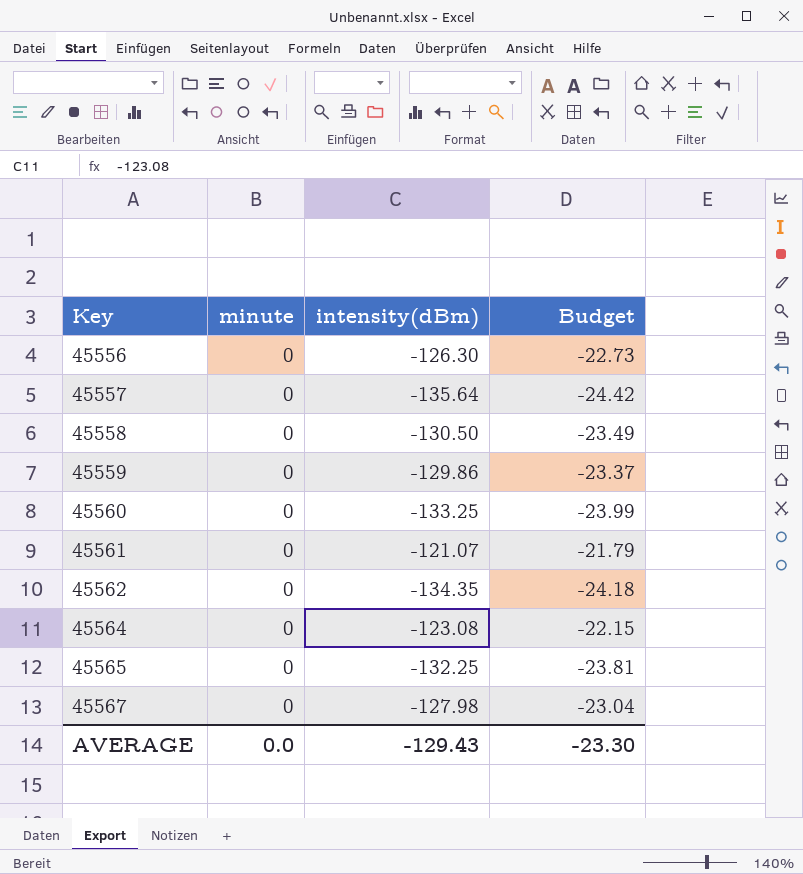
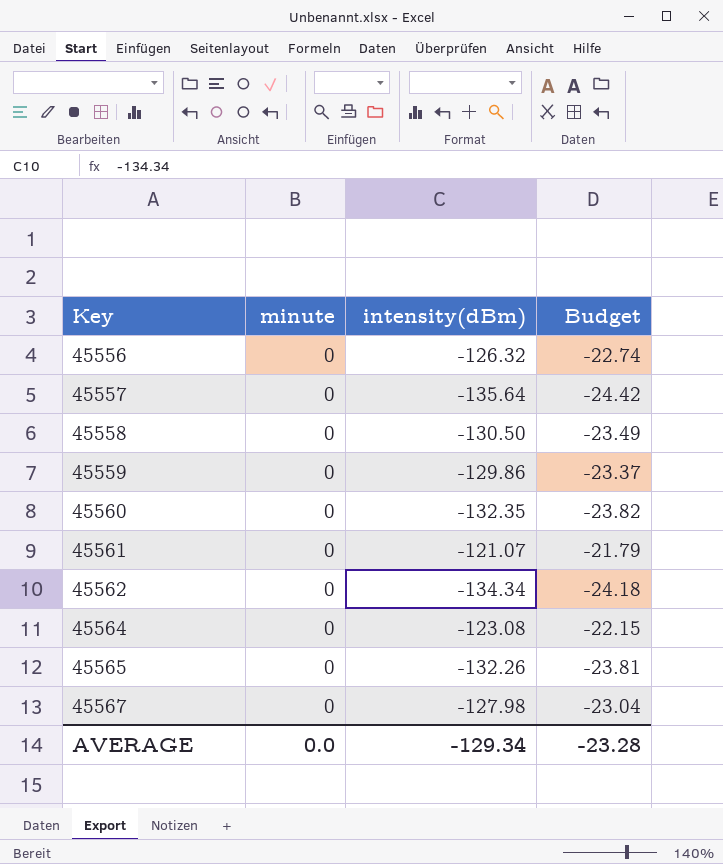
45556 | intensity(dBm): -126.30 -> -126.32
45556 | Budget: -22.73 -> -22.74
45560 | intensity(dBm): -133.25 -> -132.35
45560 | Budget: -23.99 -> -23.82
45562 | intensity(dBm): -134.35 -> -134.34
45565 | intensity(dBm): -132.25 -> -132.26
AVERAGE | intensity(dBm): -129.43 -> -129.34
AVERAGE | Budget: -23.30 -> -23.28

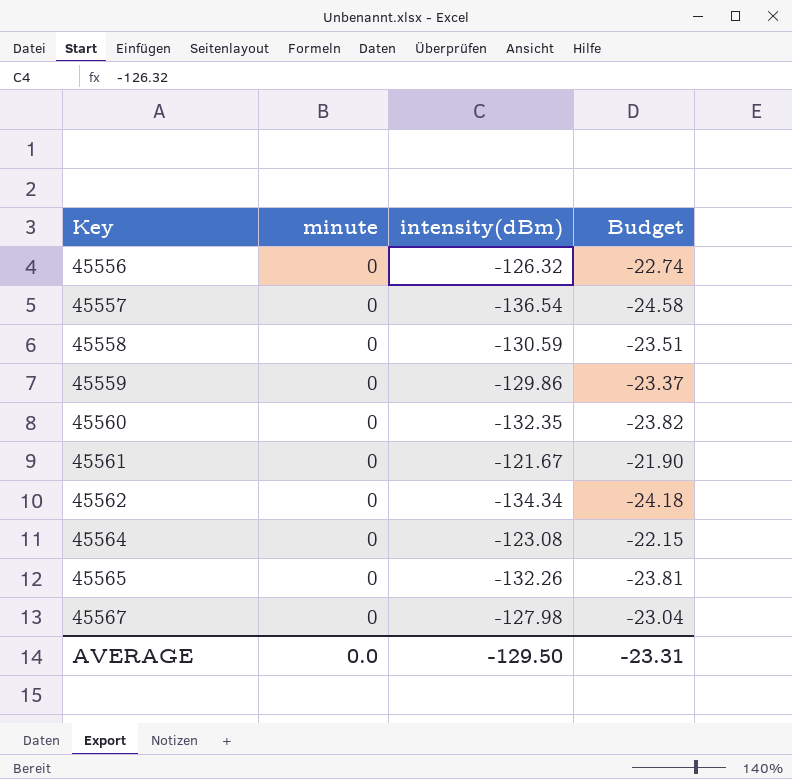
45557 | intensity(dBm): -135.64 -> -136.54
45557 | Budget: -24.42 -> -24.58
45558 | intensity(dBm): -130.50 -> -130.59
45558 | Budget: -23.49 -> -23.51
45561 | intensity(dBm): -121.07 -> -121.67
45561 | Budget: -21.79 -> -21.90
AVERAGE | intensity(dBm): -129.34 -> -129.50
AVERAGE | Budget: -23.28 -> -23.31

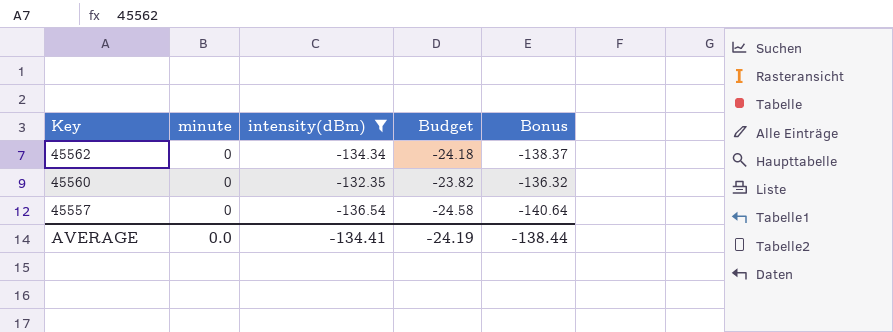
filter: none -> intensity(dBm) <= -132.35
row order: Key ascending -> Key descending
column Bonus | formula: none -> [intensity(dBm)] * 1.03
AVERAGE | intensity(dBm): -129.50 -> -134.41
AVERAGE | Budget: -23.31 -> -24.19

